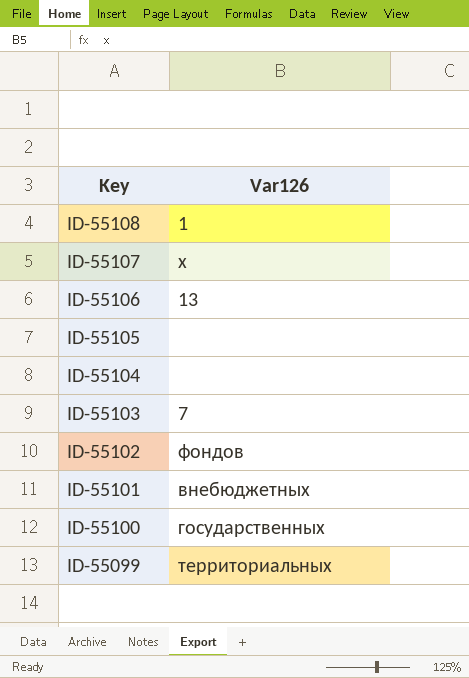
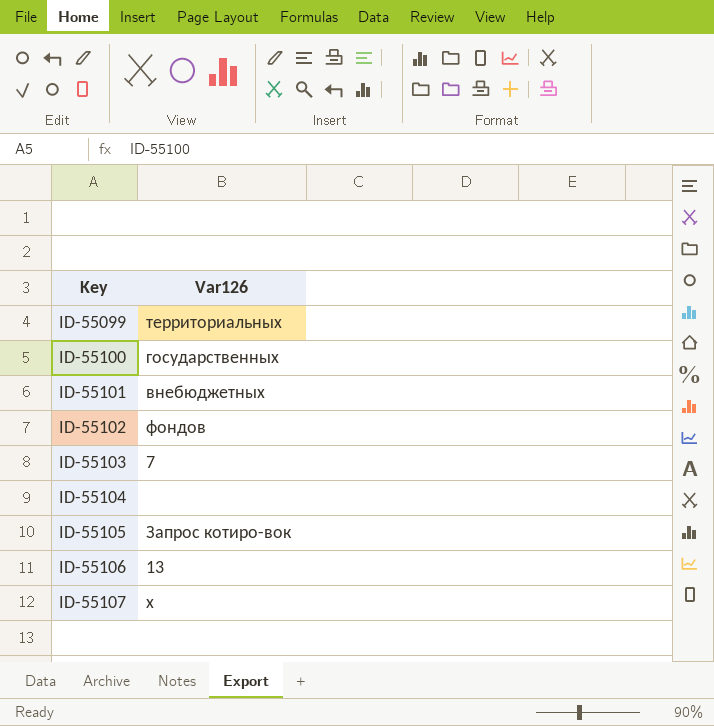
row order: Key descending -> Key ascending
row ID-55108: 1 -> none
ID-55105 | Var126: none -> Запрос котиро-вок

